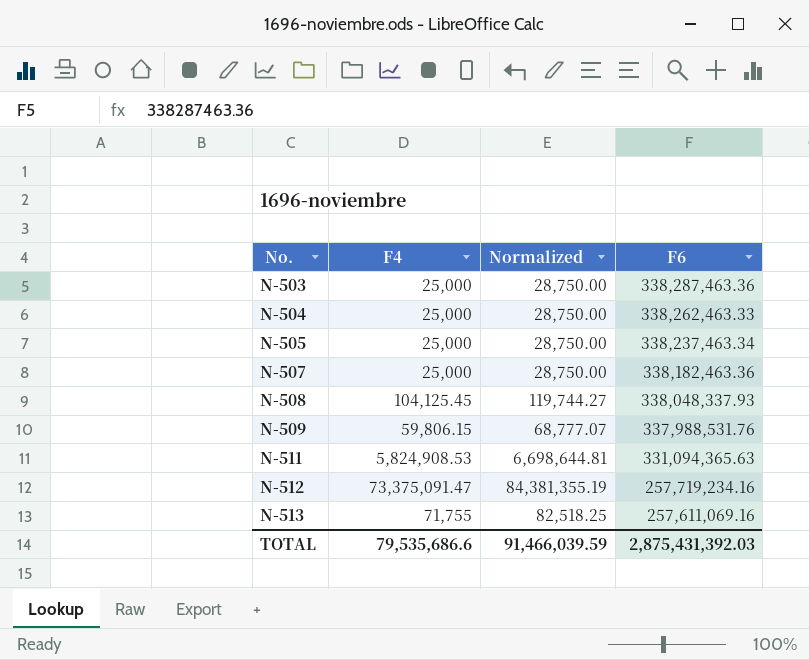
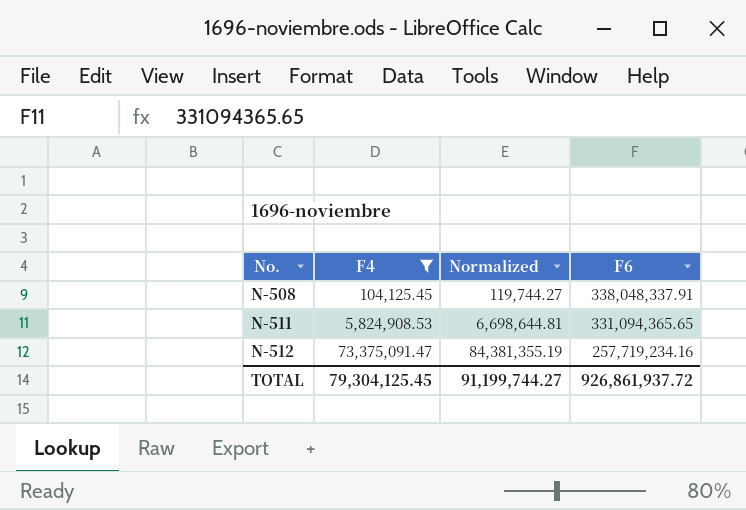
filter: none -> F4 >= 104,125.45
N-508 | F6: 338,048,337.93 -> 338,048,337.91
N-511 | F6: 331,094,365.63 -> 331,094,365.65
TOTAL | F4: 79,535,686.6 -> 79,304,125.45
TOTAL | Normalized: 91,466,039.59 -> 91,199,744.27
TOTAL | F6: 2,875,431,392.03 -> 926,861,937.72

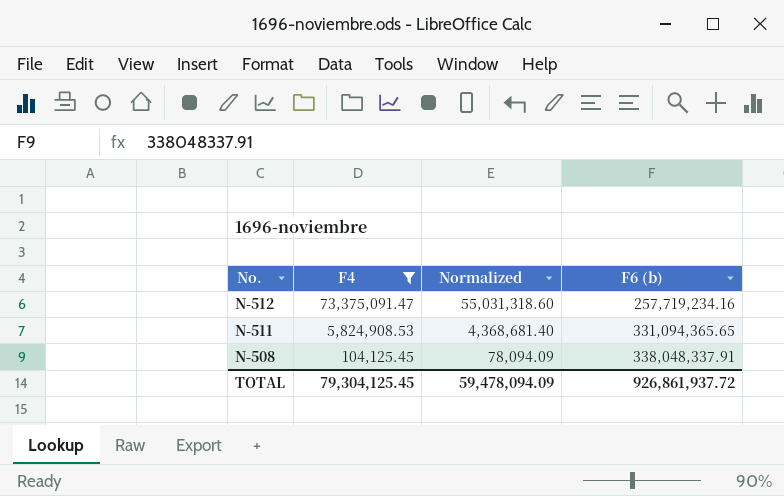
row order: No. ascending -> No. descending
column Normalized | formula: [F4] * 1.15 -> [F4] * 0.75
column name: F6 -> F6 (b)
TOTAL | Normalized: 91,199,744.27 -> 59,478,094.09

